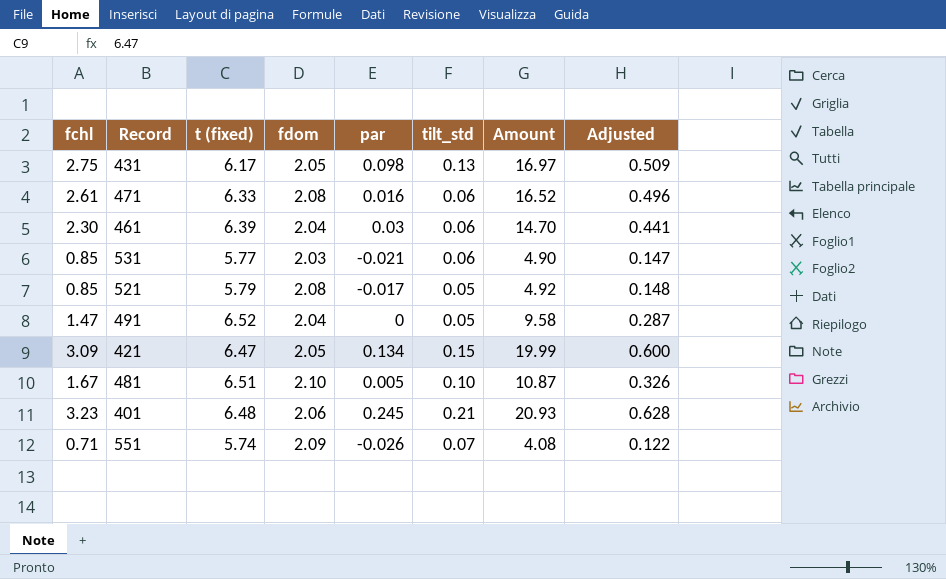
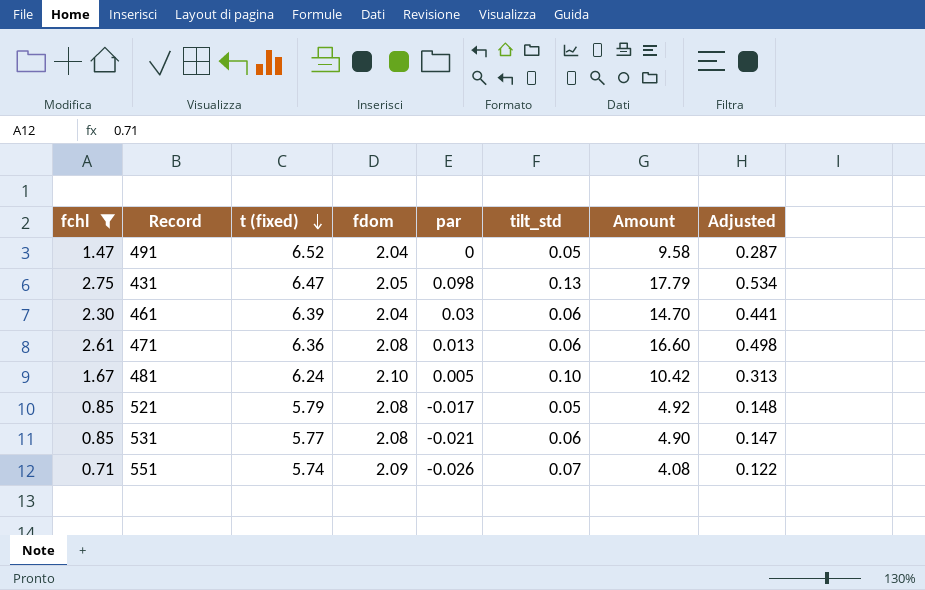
filter: none -> fchl <= 2.75
row order: none -> t (fixed) descending
431 | t (fixed): 6.17 -> 6.47
431 | Amount: 16.97 -> 17.79
431 | Adjusted: 0.509 -> 0.534
471 | t (fixed): 6.33 -> 6.36
471 | par: 0.016 -> 0.013
471 | Amount: 16.52 -> 16.60
471 | Adjusted: 0.496 -> 0.498
481 | t (fixed): 6.51 -> 6.24
481 | Amount: 10.87 -> 10.42
481 | Adjusted: 0.326 -> 0.313
531 | fdom: 2.03 -> 2.08

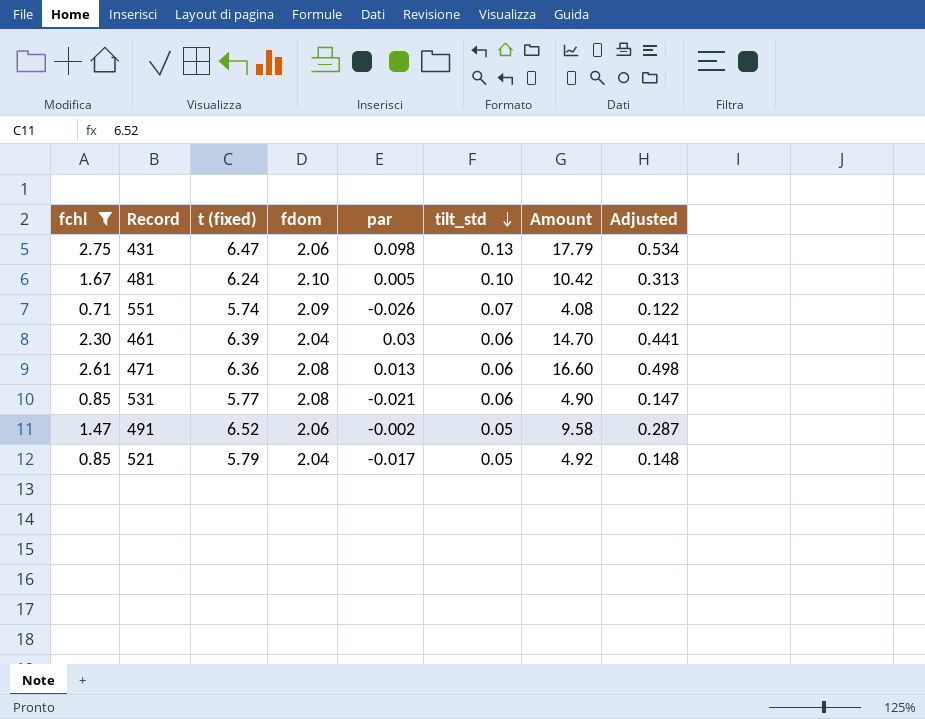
row order: t (fixed) descending -> tilt_std descending
431 | fdom: 2.05 -> 2.06
491 | fdom: 2.04 -> 2.06
491 | par: 0 -> -0.002
521 | fdom: 2.08 -> 2.04

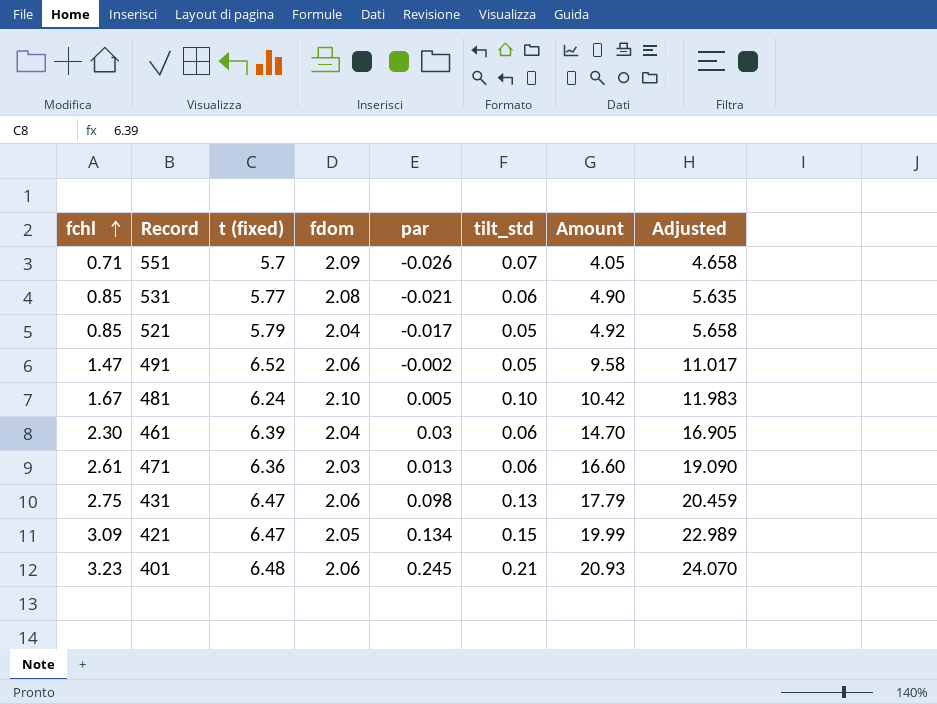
filter: fchl <= 2.75 -> none
row order: tilt_std descending -> fchl ascending
column Adjusted | formula: [Amount] * 0.03 -> [Amount] * 1.15
551 | t (fixed): 5.74 -> 5.7
551 | Amount: 4.08 -> 4.05
471 | fdom: 2.08 -> 2.03

